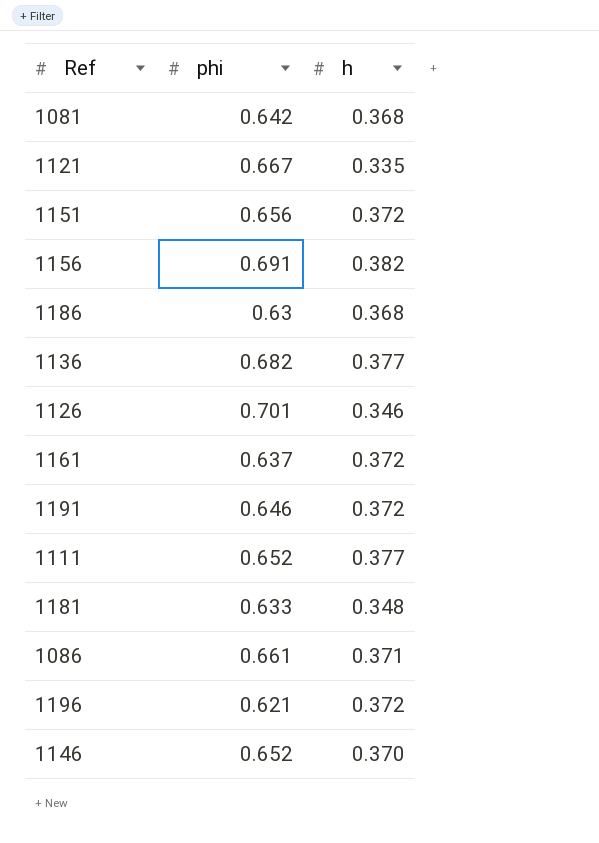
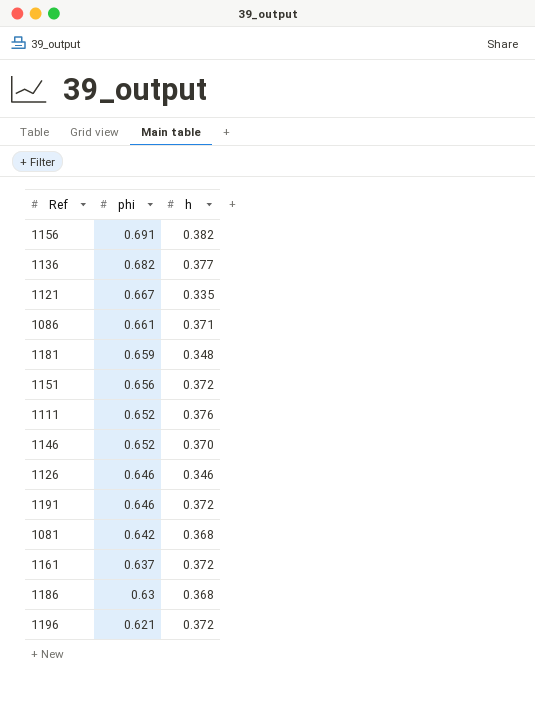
row order: none -> phi descending
1181 | phi: 0.633 -> 0.659
1111 | h: 0.377 -> 0.376
1126 | phi: 0.701 -> 0.646

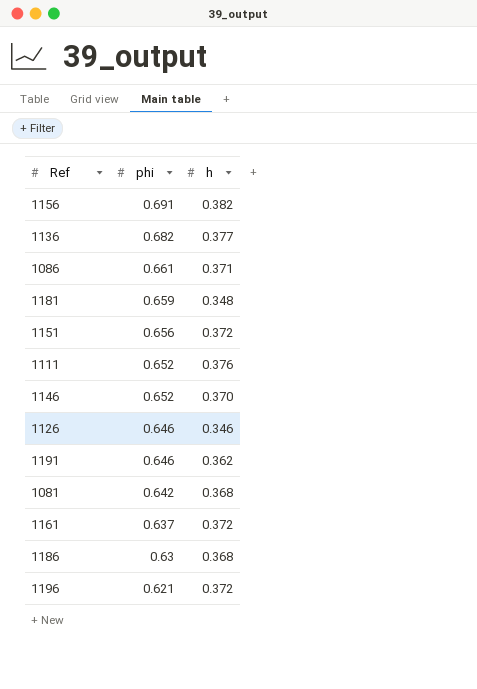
row 1121: 0.667 | 0.335 -> none
1191 | h: 0.372 -> 0.362

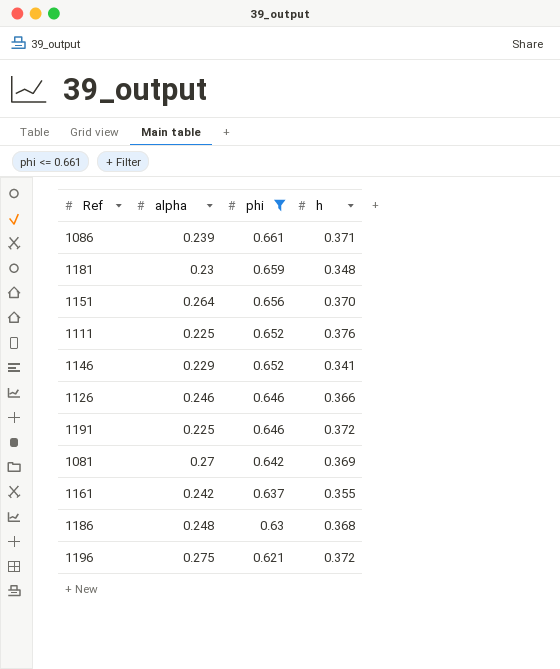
filter: none -> phi <= 0.661
column alpha | position: none -> 2
1151 | h: 0.372 -> 0.370
1146 | h: 0.370 -> 0.341
1126 | h: 0.346 -> 0.366
1191 | h: 0.362 -> 0.372
1081 | h: 0.368 -> 0.369
1161 | h: 0.372 -> 0.355

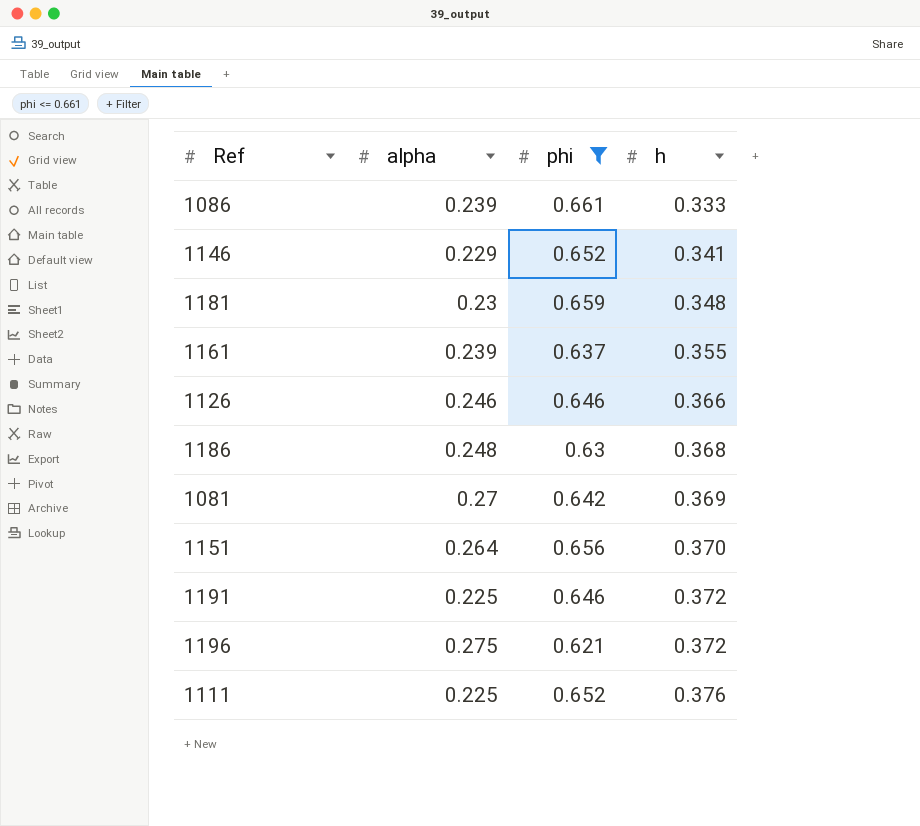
row order: phi descending -> h ascending
1086 | h: 0.371 -> 0.333
1161 | alpha: 0.242 -> 0.239

